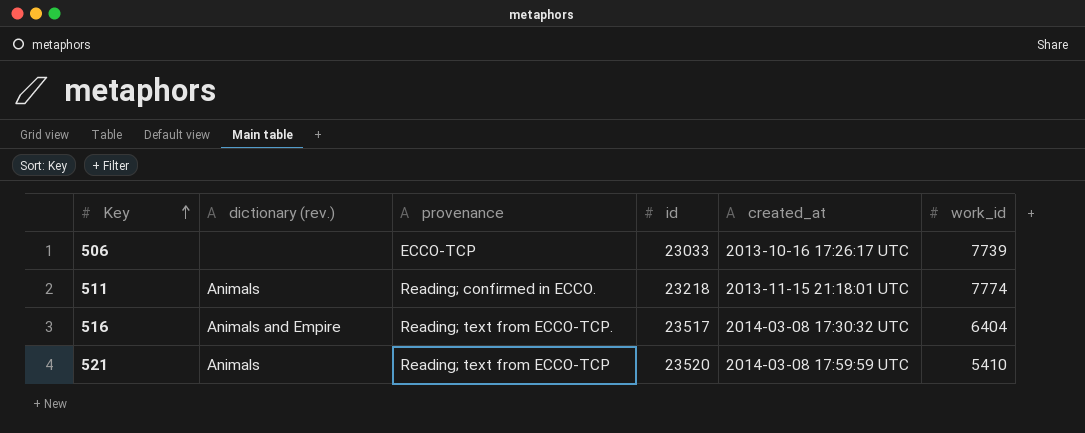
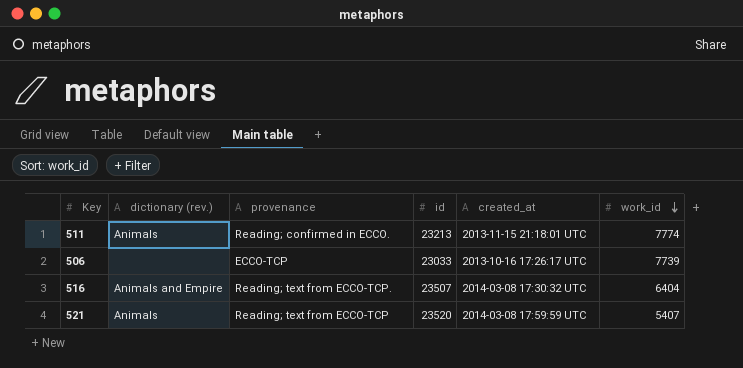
row order: Key ascending -> work_id descending
511 | id: 23218 -> 23213
516 | id: 23517 -> 23507
521 | work_id: 5410 -> 5407

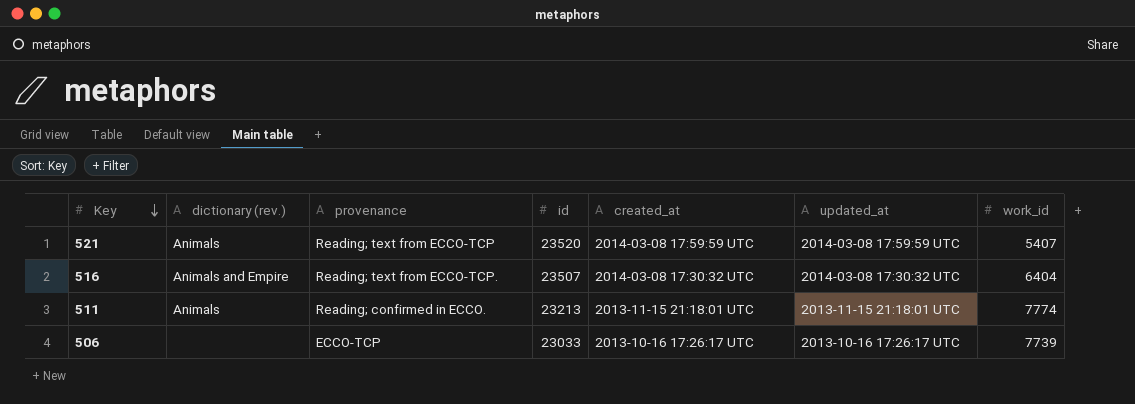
row order: work_id descending -> Key descending
column updated_at | position: none -> 6

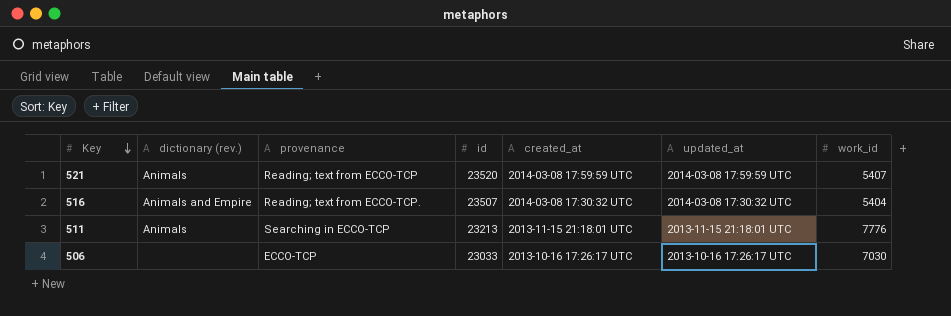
516 | work_id: 6404 -> 5404
511 | provenance: Reading; confirmed in ECCO. -> Searching in ECCO-TCP
511 | work_id: 7774 -> 7776
506 | work_id: 7739 -> 7030

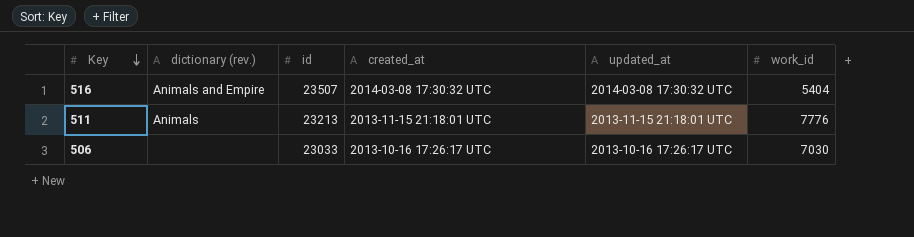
column provenance | position: 3 -> none
row 521: Animals | Reading; text from ECCO-TCP | 23520 | 2014-03-08 17:59:59 UTC | 2014-03-08 17:59:59 UTC | 5407 -> none

